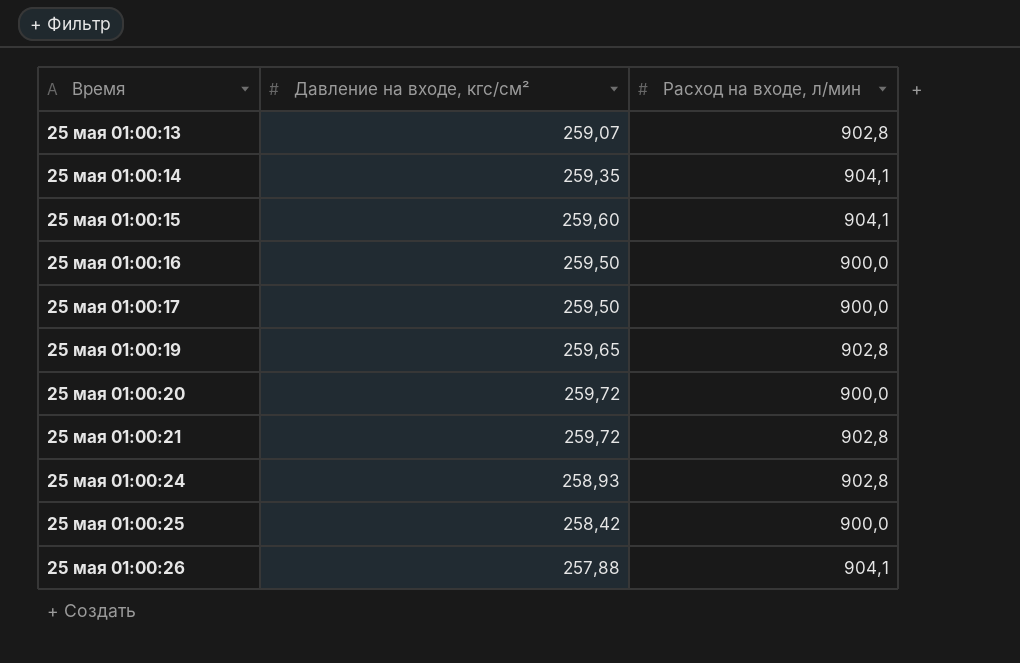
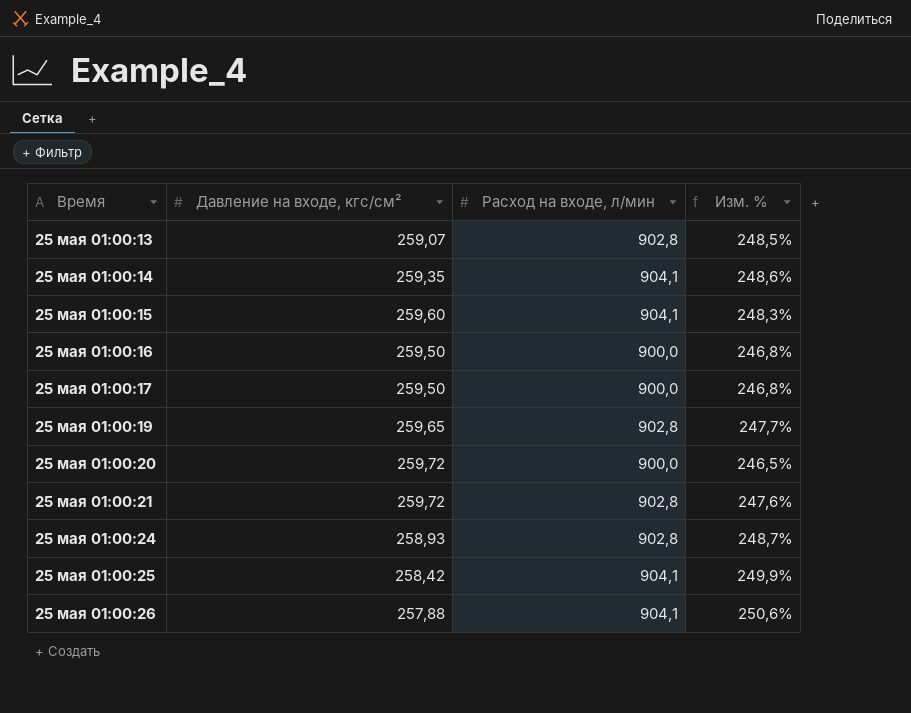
column Изм. % | formula: none -> ([Расход на входе, л/мин] - [Давление на входе, кгс/см²]) / [Давление на входе, кгс/см²]
25 мая 01:00:25 | Расход на входе, л/мин: 900,0 -> 904,1

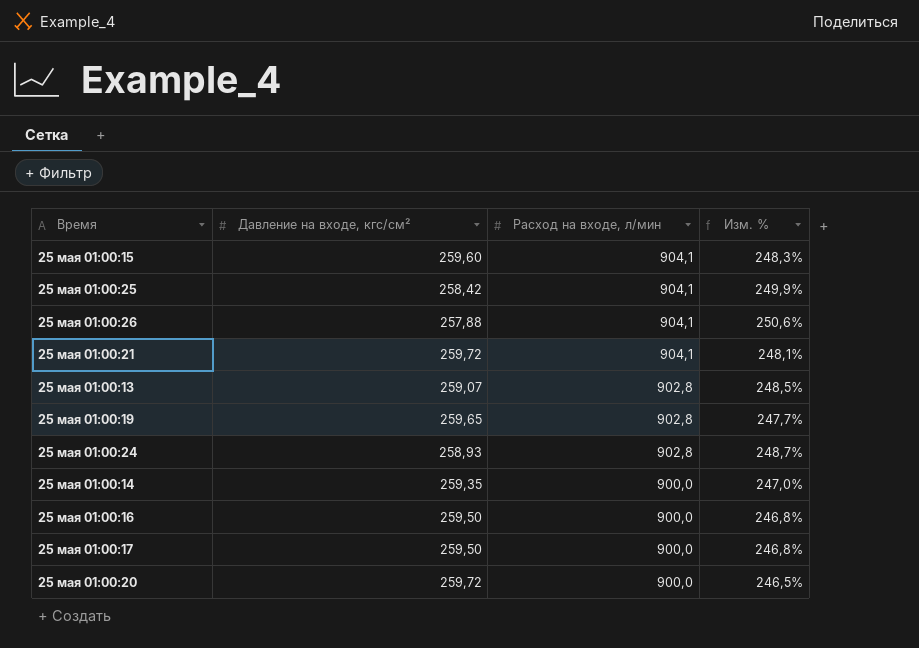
row order: Время ascending -> Расход на входе, л/мин descending
25 мая 01:00:21 | Расход на входе, л/мин: 902,8 -> 904,1
25 мая 01:00:21 | Изм. %: 247,6% -> 248,1%
25 мая 01:00:14 | Расход на входе, л/мин: 904,1 -> 900,0
25 мая 01:00:14 | Изм. %: 248,6% -> 247,0%

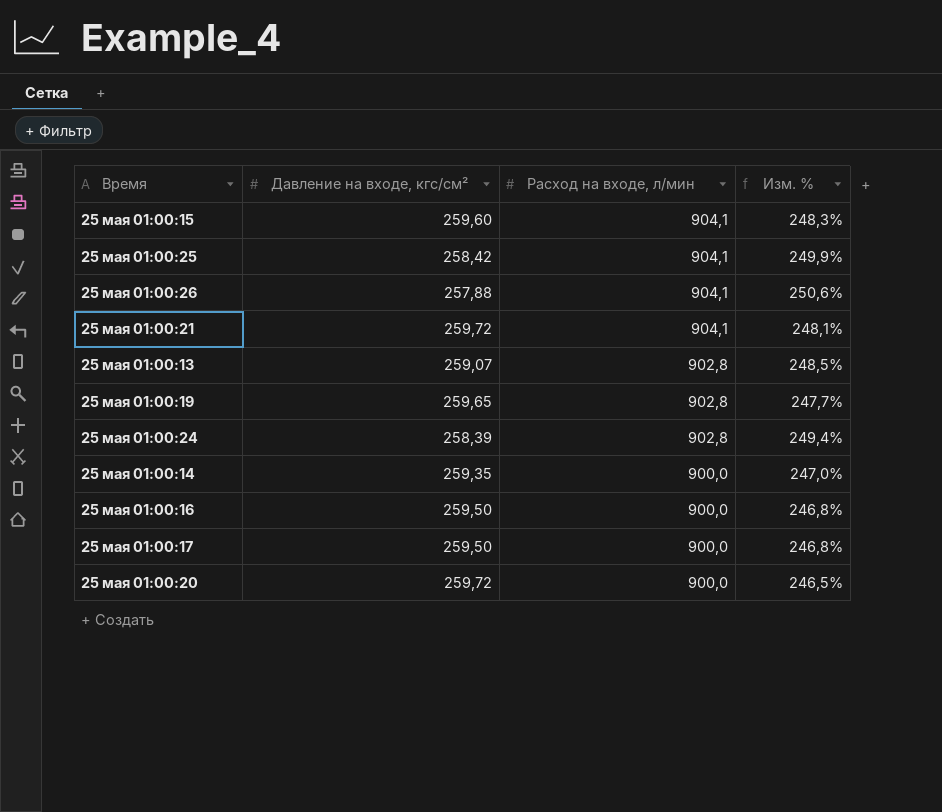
25 мая 01:00:24 | Давление на входе, кгс/см²: 258,93 -> 258,39
25 мая 01:00:24 | Изм. %: 248,7% -> 249,4%

